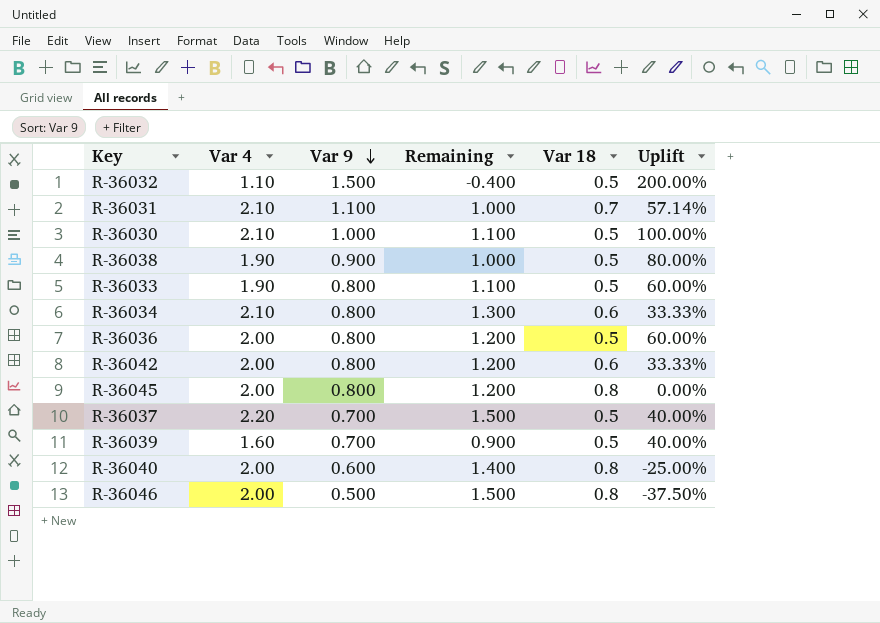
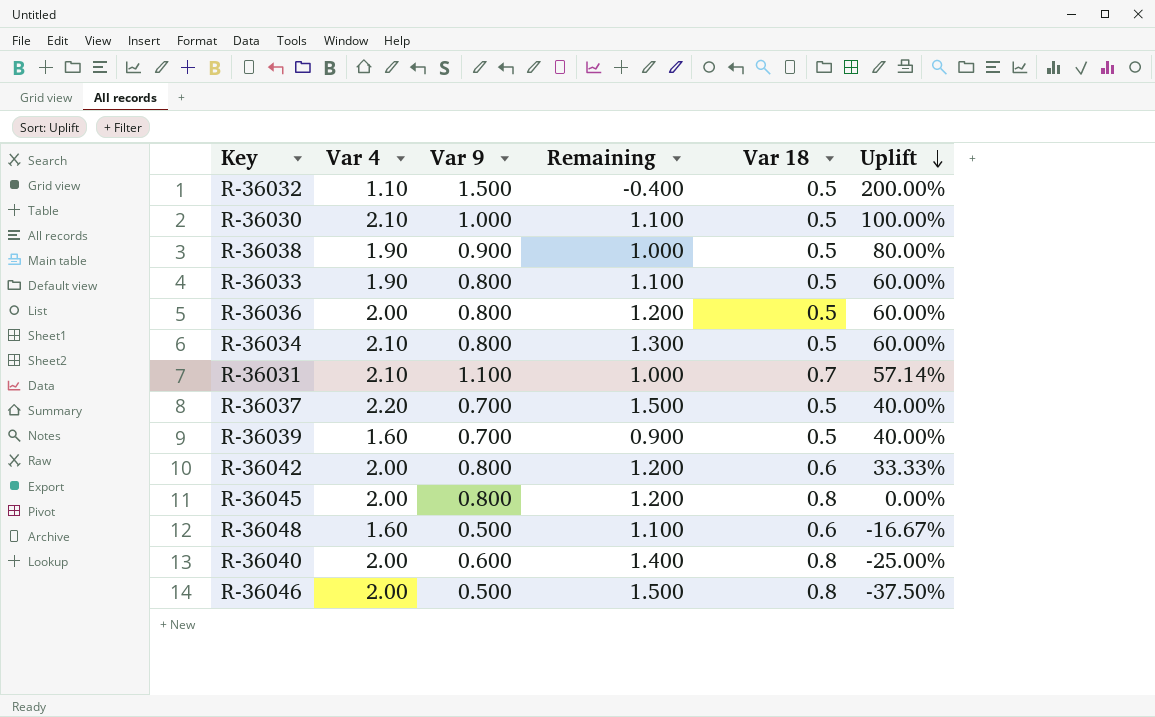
row order: Var 9 descending -> Uplift descending
R-36034 | Var 18: 0.6 -> 0.5
R-36034 | Uplift: 33.33% -> 60.00%
row R-36048: none -> 1.60 | 0.500 | 1.100 | 0.6 | -16.67%

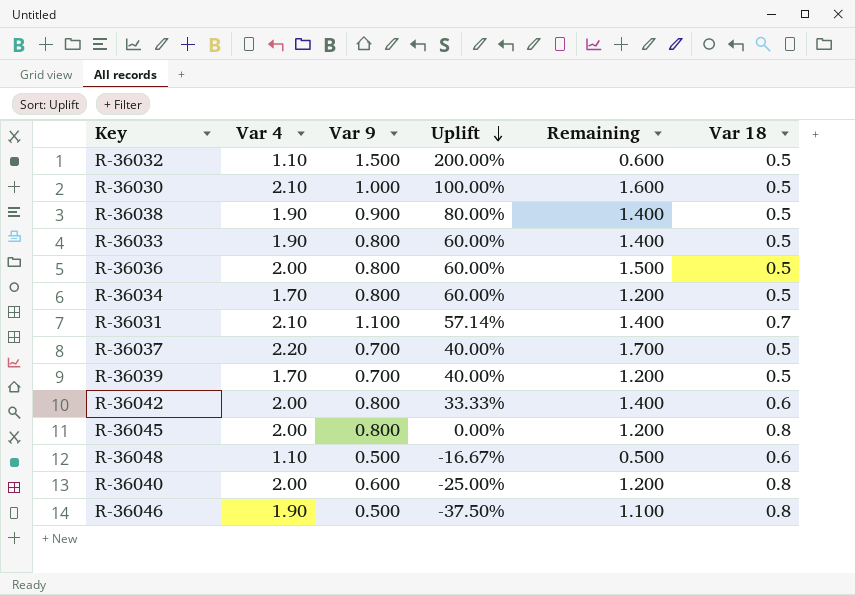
column Uplift | position: 6 -> 4
column Remaining | formula: [Var 4] - [Var 9] -> [Var 4] - [Var 18]
R-36034 | Var 4: 2.10 -> 1.70
R-36039 | Var 4: 1.60 -> 1.70
R-36048 | Var 4: 1.60 -> 1.10
R-36046 | Var 4: 2.00 -> 1.90

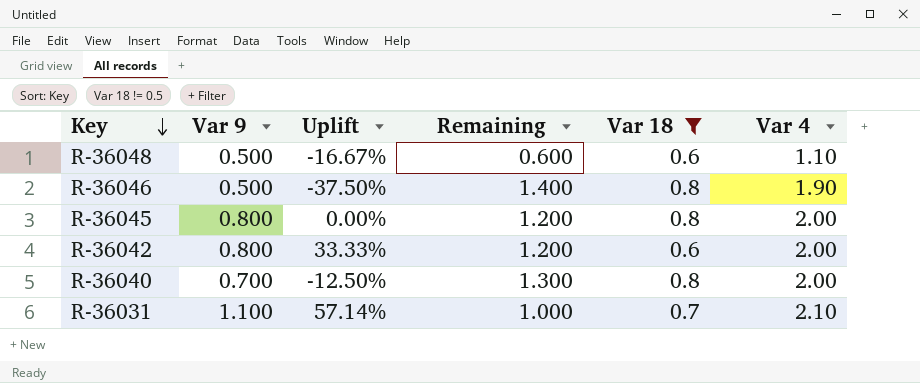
filter: none -> Var 18 != 0.5
row order: Uplift descending -> Key descending
column Remaining | formula: [Var 4] - [Var 18] -> [Var 4] - [Var 9]
column Var 4 | position: 2 -> 6
R-36040 | Var 9: 0.600 -> 0.700
R-36040 | Uplift: -25.00% -> -12.50%

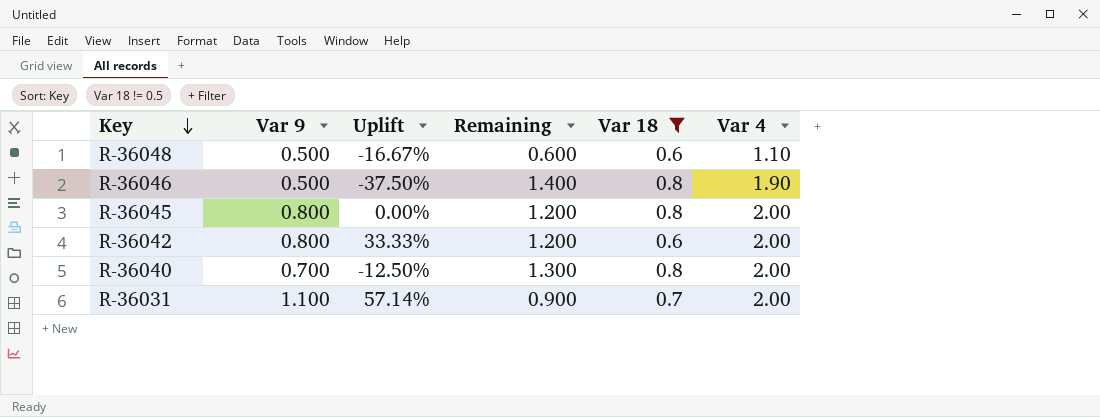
R-36031 | Remaining: 1.000 -> 0.900
R-36031 | Var 4: 2.10 -> 2.00

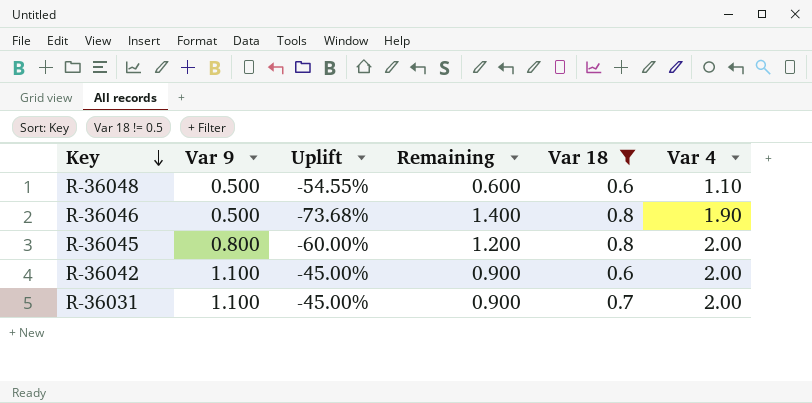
column Uplift | formula: ([Var 9] - [Var 18]) / [Var 18] -> ([Var 9] - [Var 4]) / [Var 4]
row R-36040: 0.700 | -12.50% | 1.300 | 0.8 | 2.00 -> none
R-36042 | Var 9: 0.800 -> 1.100
R-36042 | Remaining: 1.200 -> 0.900

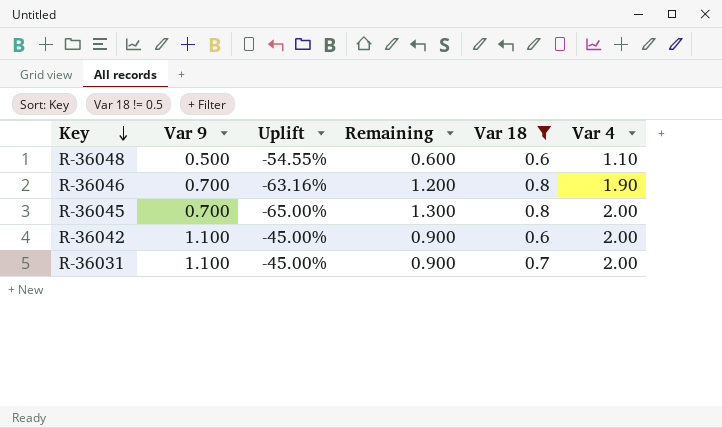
R-36046 | Var 9: 0.500 -> 0.700
R-36046 | Uplift: -73.68% -> -63.16%
R-36046 | Remaining: 1.400 -> 1.200
R-36045 | Var 9: 0.800 -> 0.700
R-36045 | Uplift: -60.00% -> -65.00%
R-36045 | Remaining: 1.200 -> 1.300

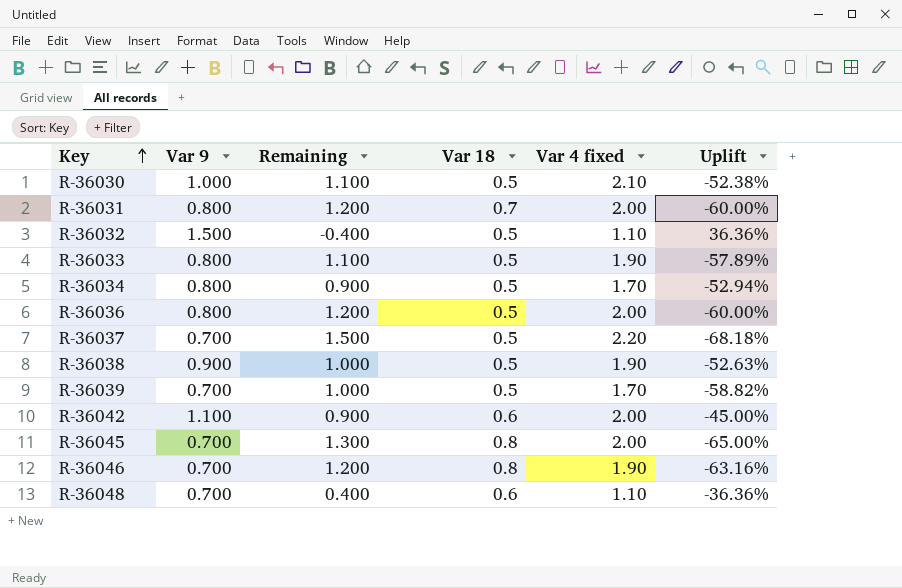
filter: Var 18 != 0.5 -> none
row order: Key descending -> Key ascending
column name: Var 4 -> Var 4 fixed
column Uplift | position: 3 -> 6
R-36031 | Var 9: 1.100 -> 0.800
R-36031 | Remaining: 0.900 -> 1.200
R-36031 | Uplift: -45.00% -> -60.00%
R-36048 | Var 9: 0.500 -> 0.700
R-36048 | Remaining: 0.600 -> 0.400
R-36048 | Uplift: -54.55% -> -36.36%

